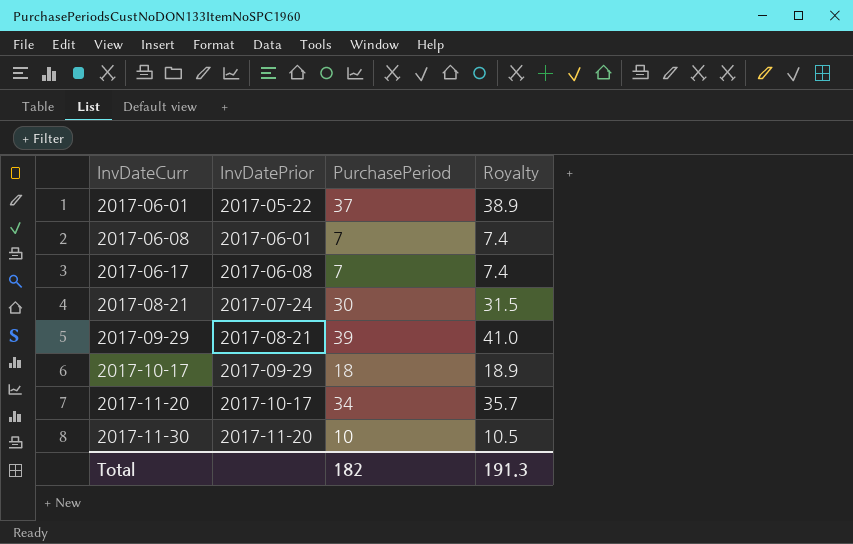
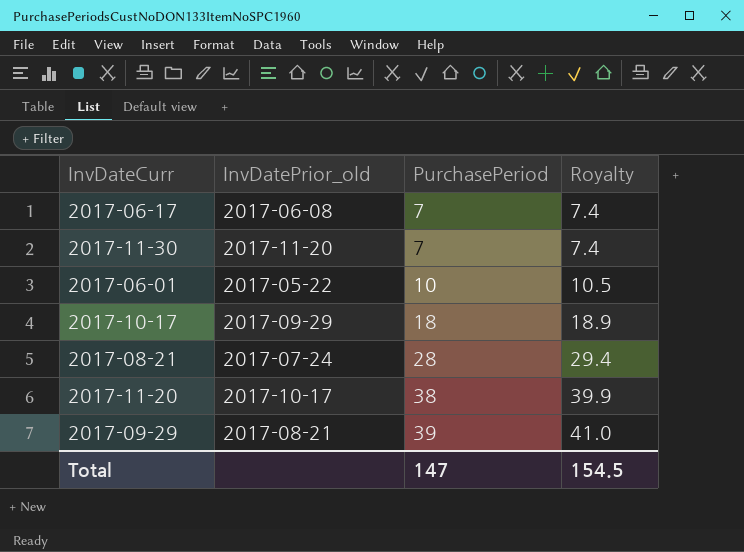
row order: InvDateCurr ascending -> PurchasePeriod ascending
column name: InvDatePrior -> InvDatePrior_old
row 2017-06-08: 2017-06-01 | 7 | 7.4 -> none
2017-11-30 | PurchasePeriod: 10 -> 7
2017-11-30 | Royalty: 10.5 -> 7.4
2017-06-01 | PurchasePeriod: 37 -> 10
2017-06-01 | Royalty: 38.9 -> 10.5
2017-08-21 | PurchasePeriod: 30 -> 28
2017-08-21 | Royalty: 31.5 -> 29.4
2017-11-20 | PurchasePeriod: 34 -> 38
2017-11-20 | Royalty: 35.7 -> 39.9
Total | PurchasePeriod: 182 -> 147
Total | Royalty: 191.3 -> 154.5

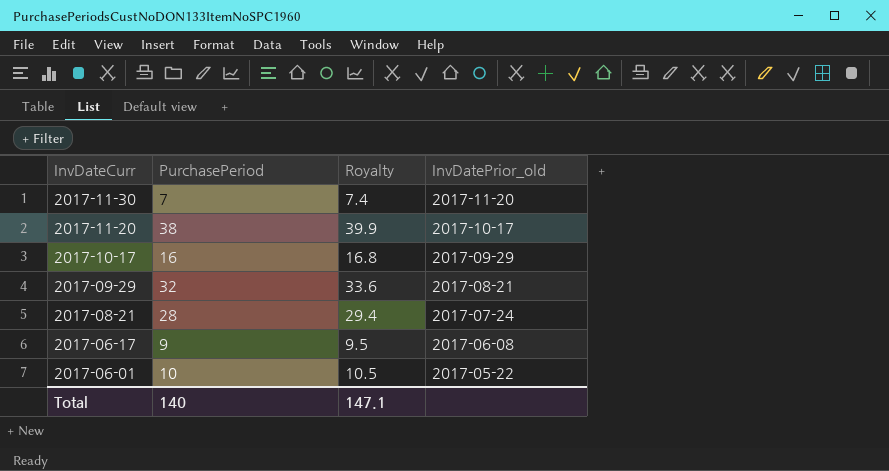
row order: PurchasePeriod ascending -> InvDateCurr descending
column InvDatePrior_old | position: 2 -> 4
2017-10-17 | PurchasePeriod: 18 -> 16
2017-10-17 | Royalty: 18.9 -> 16.8
2017-09-29 | PurchasePeriod: 39 -> 32
2017-09-29 | Royalty: 41.0 -> 33.6
2017-06-17 | PurchasePeriod: 7 -> 9
2017-06-17 | Royalty: 7.4 -> 9.5
Total | PurchasePeriod: 147 -> 140
Total | Royalty: 154.5 -> 147.1

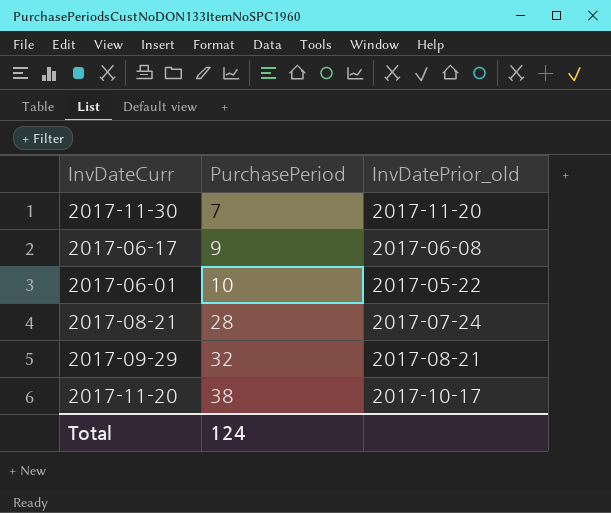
row order: InvDateCurr descending -> PurchasePeriod ascending
column Royalty | formula: [PurchasePeriod] * 1.05 -> none
row 2017-10-17: 16 | 16.8 | 2017-09-29 -> none
Total | PurchasePeriod: 140 -> 124

